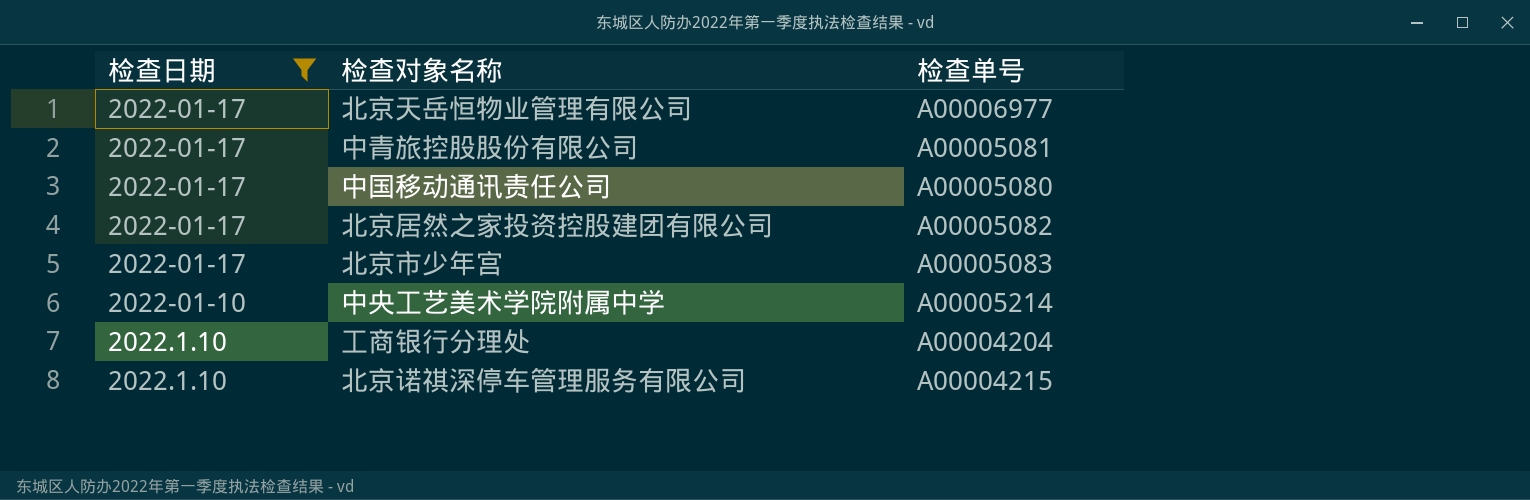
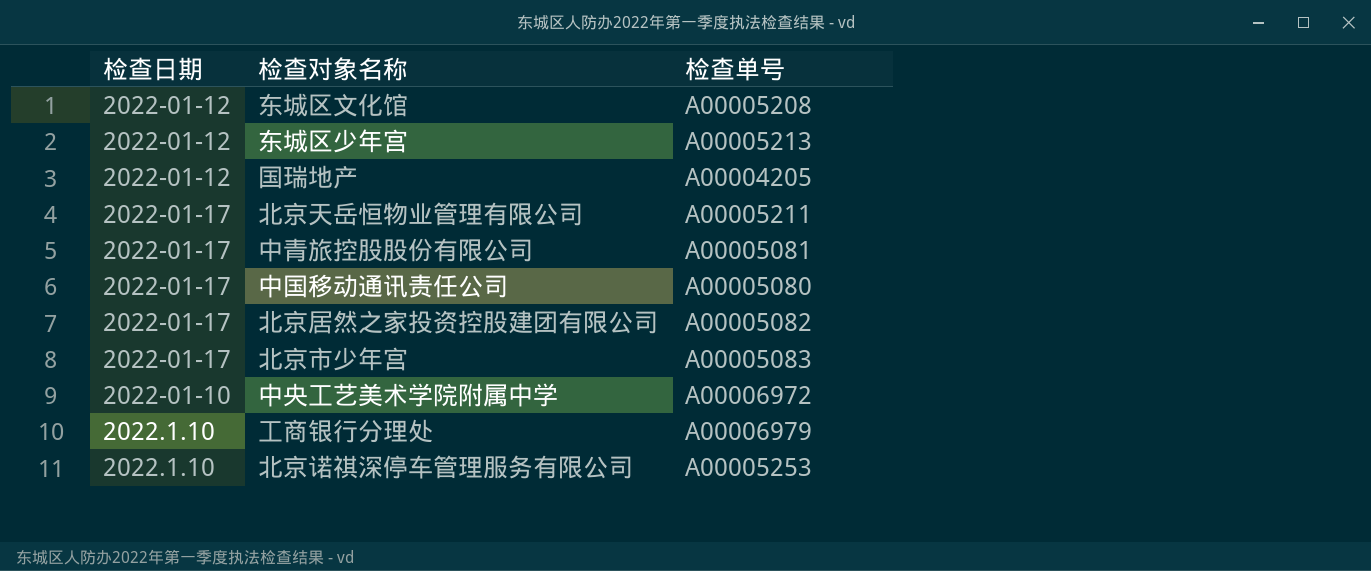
filter: 检查日期 != 2022-01-12 -> none
北京天岳恒物业管理有限公司 | 检查单号: A00006977 -> A00005211
中央工艺美术学院附属中学 | 检查单号: A00005214 -> A00006972
工商银行分理处 | 检查单号: A00004204 -> A00006979
北京诺祺深停车管理服务有限公司 | 检查单号: A00004215 -> A00005253

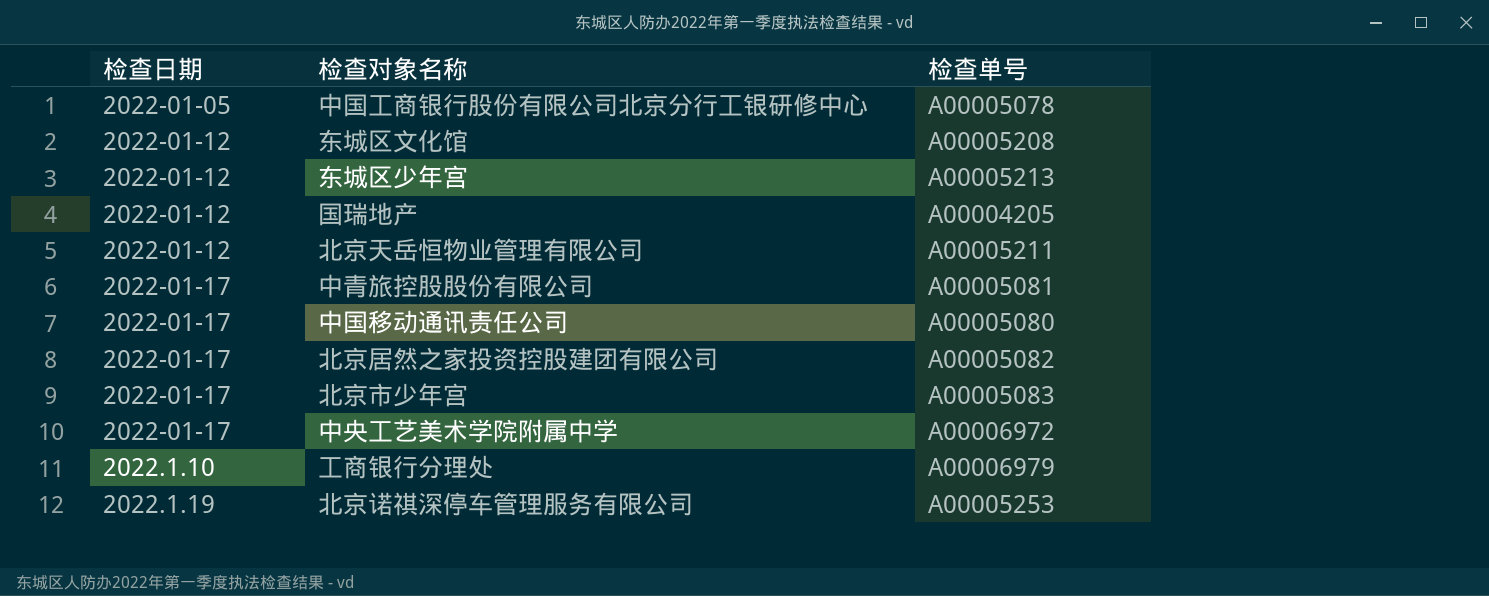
row 中国工商银行股份有限公司北京分行工银研修中心: none -> 2022-01-05 | A00005078
北京天岳恒物业管理有限公司 | 检查日期: 2022-01-17 -> 2022-01-12
中央工艺美术学院附属中学 | 检查日期: 2022-01-10 -> 2022-01-17
北京诺祺深停车管理服务有限公司 | 检查日期: 2022.1.10 -> 2022.1.19

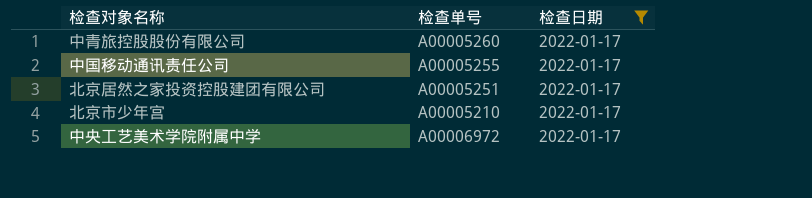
filter: none -> 检查日期 = 2022-01-17
column 检查日期 | position: 1 -> 3
中青旅控股股份有限公司 | 检查单号: A00005081 -> A00005260
中国移动通讯责任公司 | 检查单号: A00005080 -> A00005255
北京居然之家投资控股建团有限公司 | 检查单号: A00005082 -> A00005251
北京市少年宫 | 检查单号: A00005083 -> A00005210

